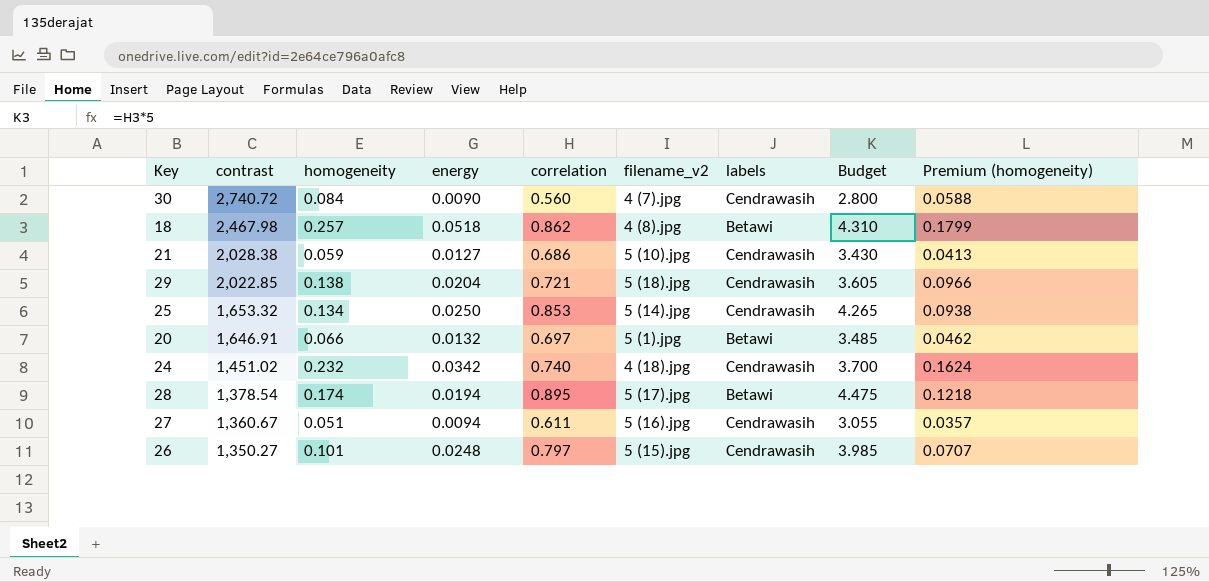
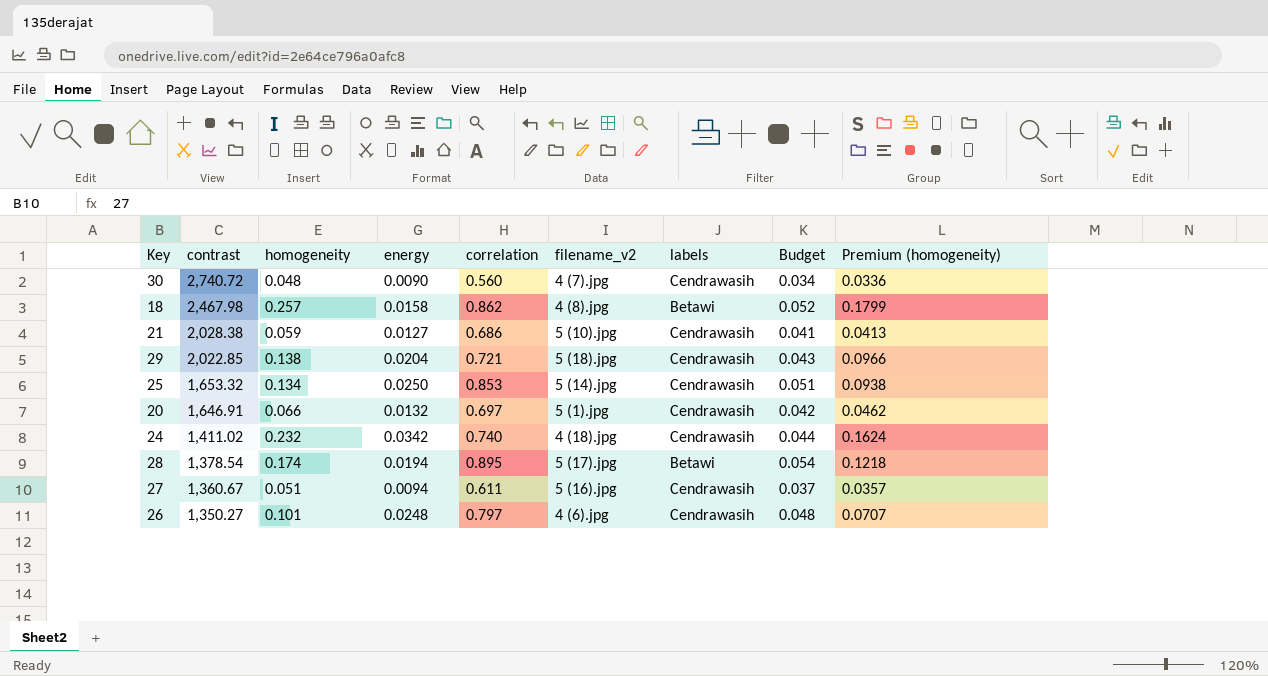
column Budget | formula: [correlation] * 5 -> [correlation] * 0.06
30 | homogeneity: 0.084 -> 0.048
30 | Premium (homogeneity): 0.0588 -> 0.0336
18 | energy: 0.0518 -> 0.0158
20 | labels: Betawi -> Cendrawasih
24 | contrast: 1,451.02 -> 1,411.02
26 | filename_v2: 5 (15).jpg -> 4 (6).jpg

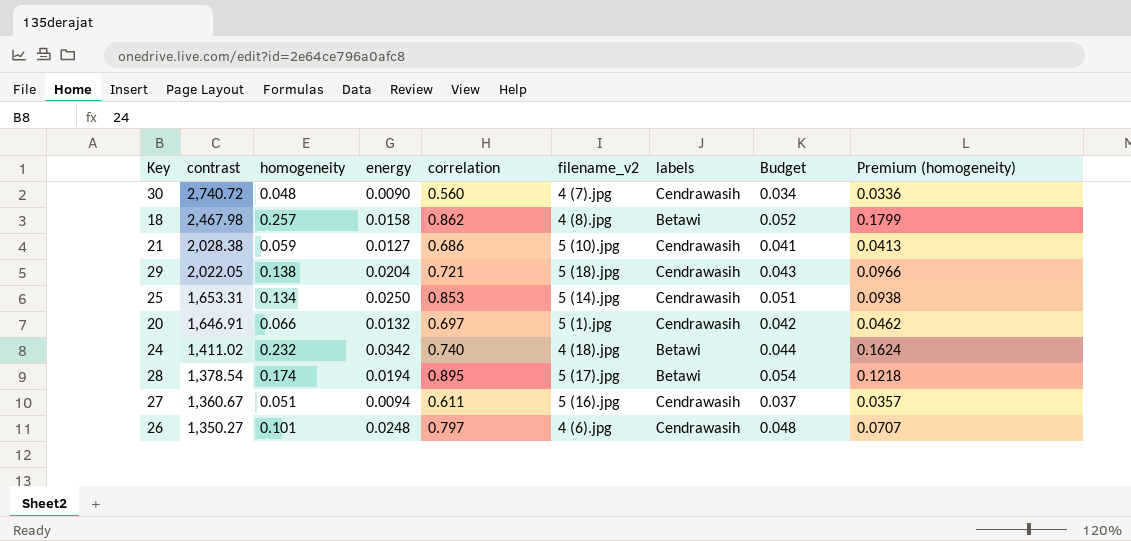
29 | contrast: 2,022.85 -> 2,022.05
25 | contrast: 1,653.32 -> 1,653.31
24 | labels: Cendrawasih -> Betawi

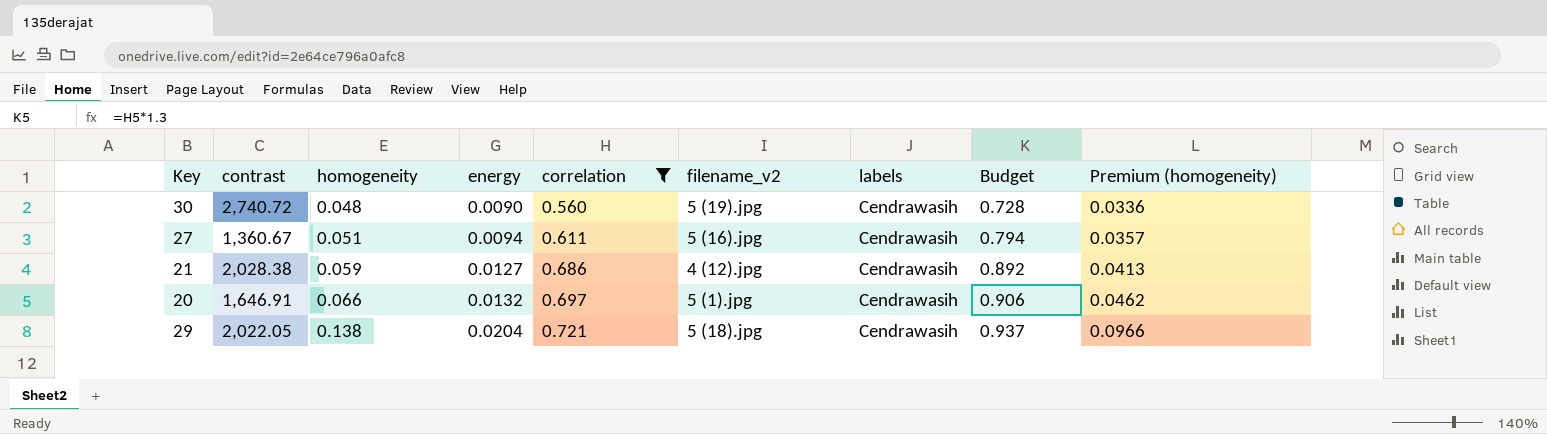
filter: none -> correlation <= 0.721
row order: contrast descending -> homogeneity ascending
column Budget | formula: [correlation] * 0.06 -> [correlation] * 1.3
30 | filename_v2: 4 (7).jpg -> 5 (19).jpg
21 | filename_v2: 5 (10).jpg -> 4 (12).jpg

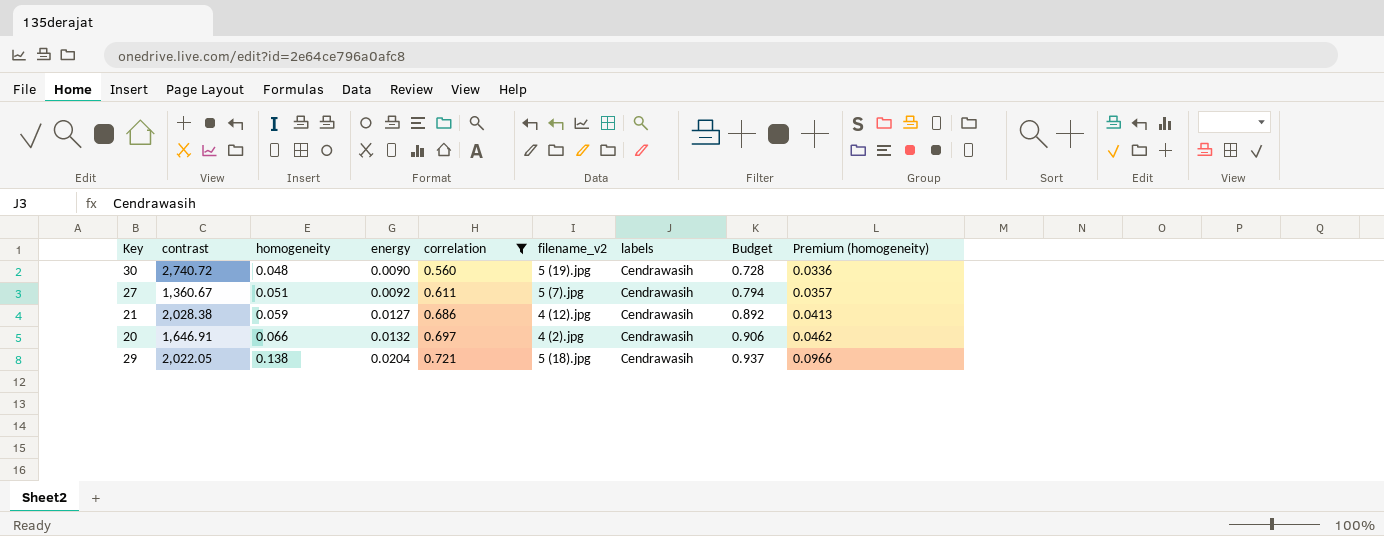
27 | energy: 0.0094 -> 0.0092
27 | filename_v2: 5 (16).jpg -> 5 (7).jpg
20 | filename_v2: 5 (1).jpg -> 4 (2).jpg

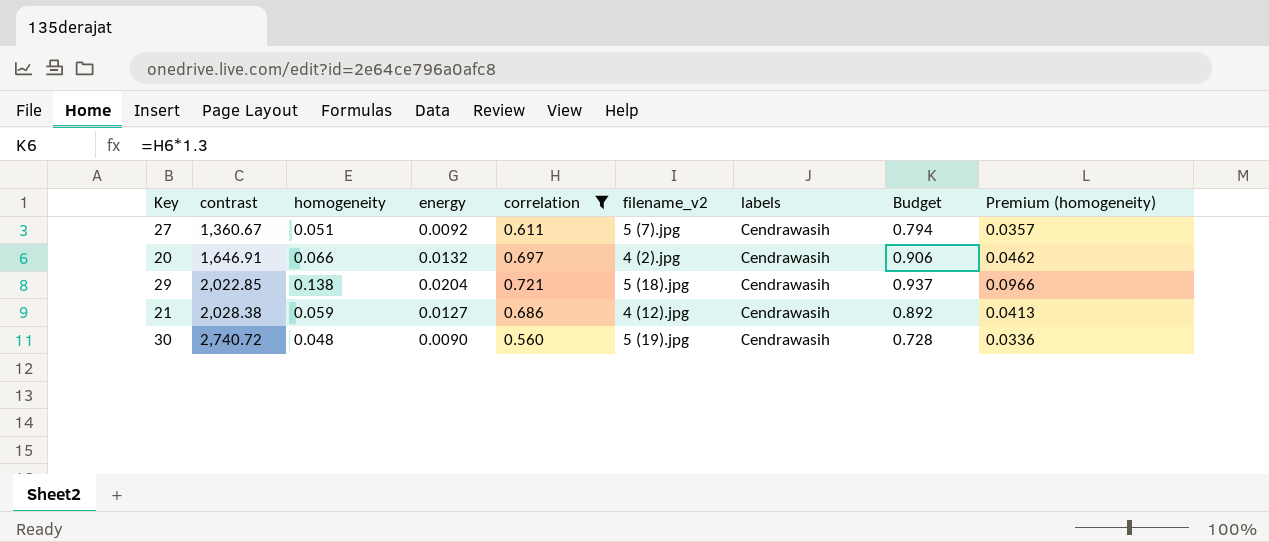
row order: homogeneity ascending -> contrast ascending
29 | contrast: 2,022.05 -> 2,022.85

